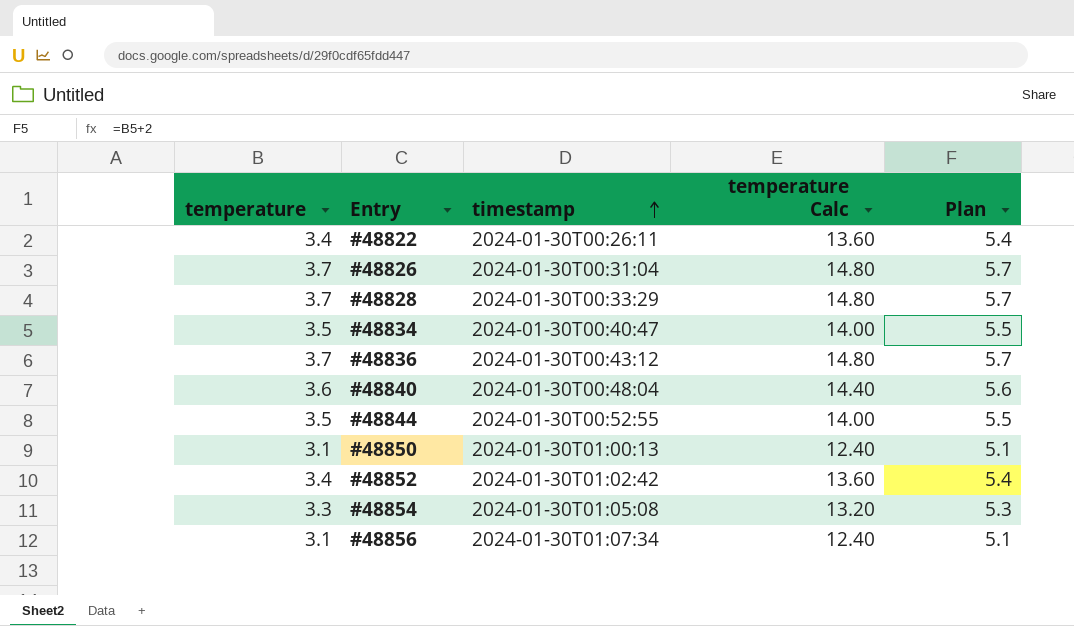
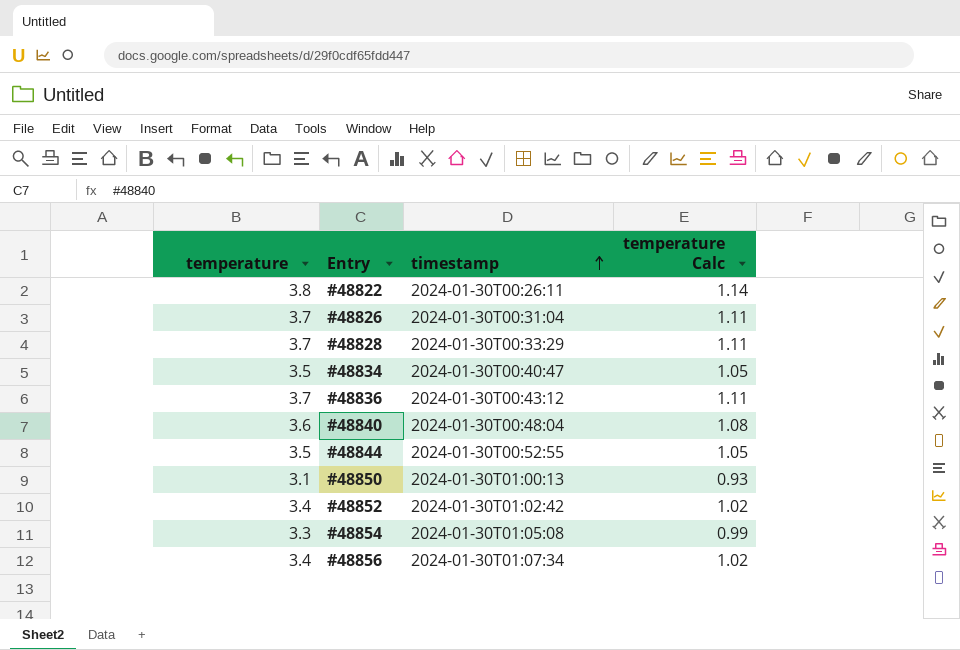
column Plan | formula: [temperature] + 2 -> none
column temperature Calc | formula: [temperature] * 4 -> [temperature] * 0.3
#48822 | temperature: 3.4 -> 3.8
#48856 | temperature: 3.1 -> 3.4

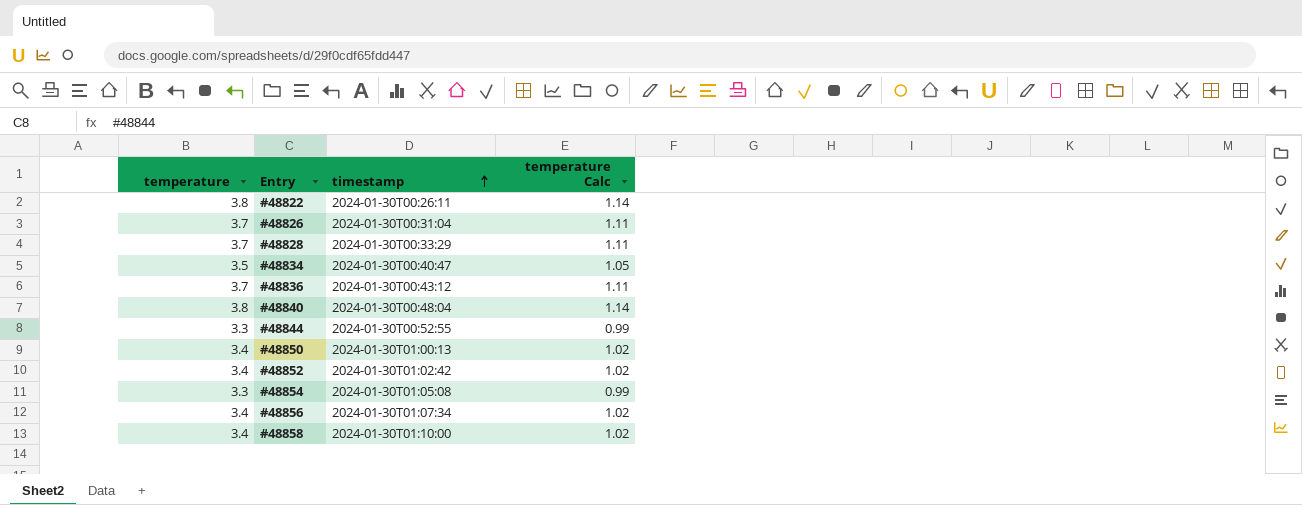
#48840 | temperature: 3.6 -> 3.8
#48840 | temperature Calc: 1.08 -> 1.14
#48844 | temperature: 3.5 -> 3.3
#48844 | temperature Calc: 1.05 -> 0.99
#48850 | temperature: 3.1 -> 3.4
#48850 | temperature Calc: 0.93 -> 1.02
row #48858: none -> 3.4 | 2024-01-30T01:10:00 | 1.02

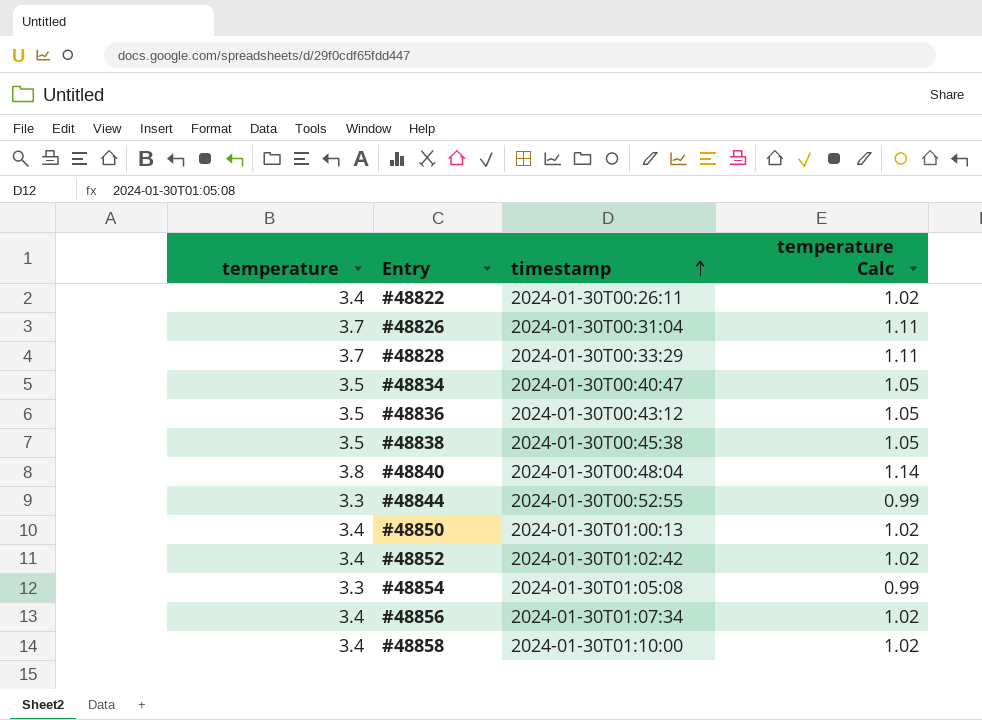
#48822 | temperature: 3.8 -> 3.4
#48822 | temperature Calc: 1.14 -> 1.02
#48836 | temperature: 3.7 -> 3.5
#48836 | temperature Calc: 1.11 -> 1.05
row #48838: none -> 3.5 | 2024-01-30T00:45:38 | 1.05

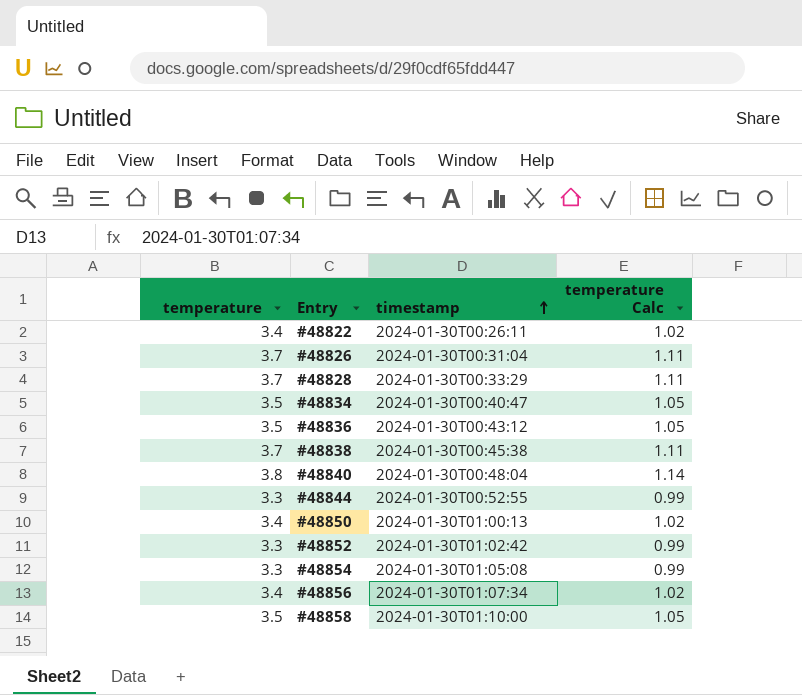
#48838 | temperature: 3.5 -> 3.7
#48838 | temperature Calc: 1.05 -> 1.11
#48852 | temperature: 3.4 -> 3.3
#48852 | temperature Calc: 1.02 -> 0.99
#48858 | temperature: 3.4 -> 3.5
#48858 | temperature Calc: 1.02 -> 1.05

